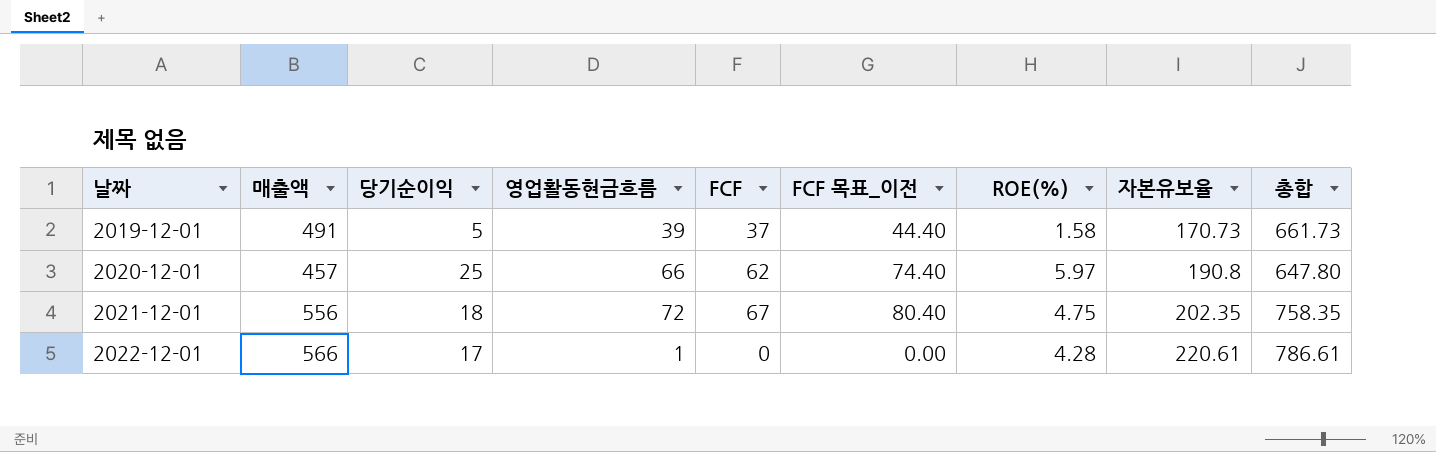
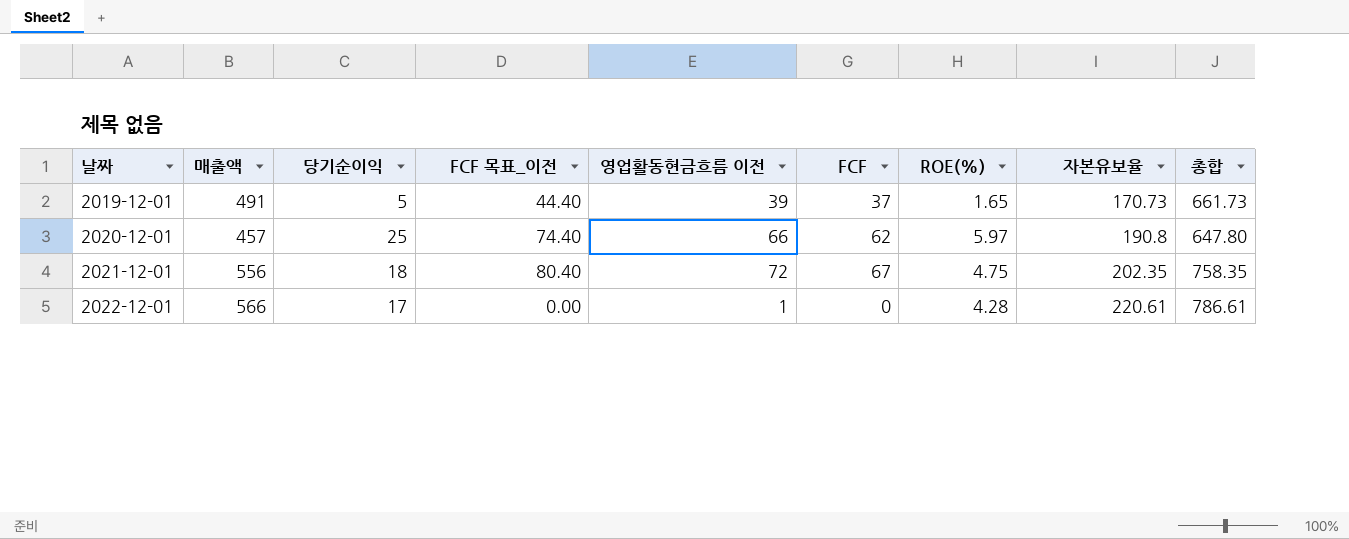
column FCF 목표_이전 | position: 6 -> 4
column name: 영업활동현금흐름 -> 영업활동현금흐름 이전
2019-12-01 | ROE(%): 1.58 -> 1.65

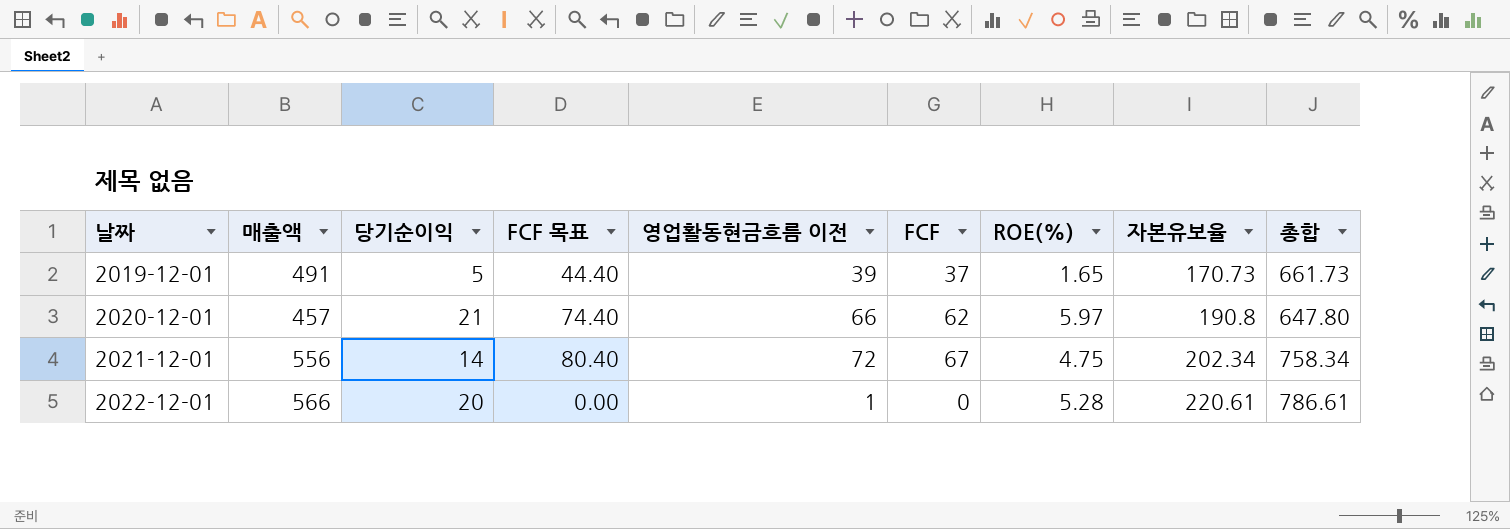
column name: FCF 목표_이전 -> FCF 목표
2020-12-01 | 당기순이익: 25 -> 21
2021-12-01 | 당기순이익: 18 -> 14
2021-12-01 | 자본유보율: 202.35 -> 202.34
2021-12-01 | 총합: 758.35 -> 758.34
2022-12-01 | 당기순이익: 17 -> 20
2022-12-01 | ROE(%): 4.28 -> 5.28

